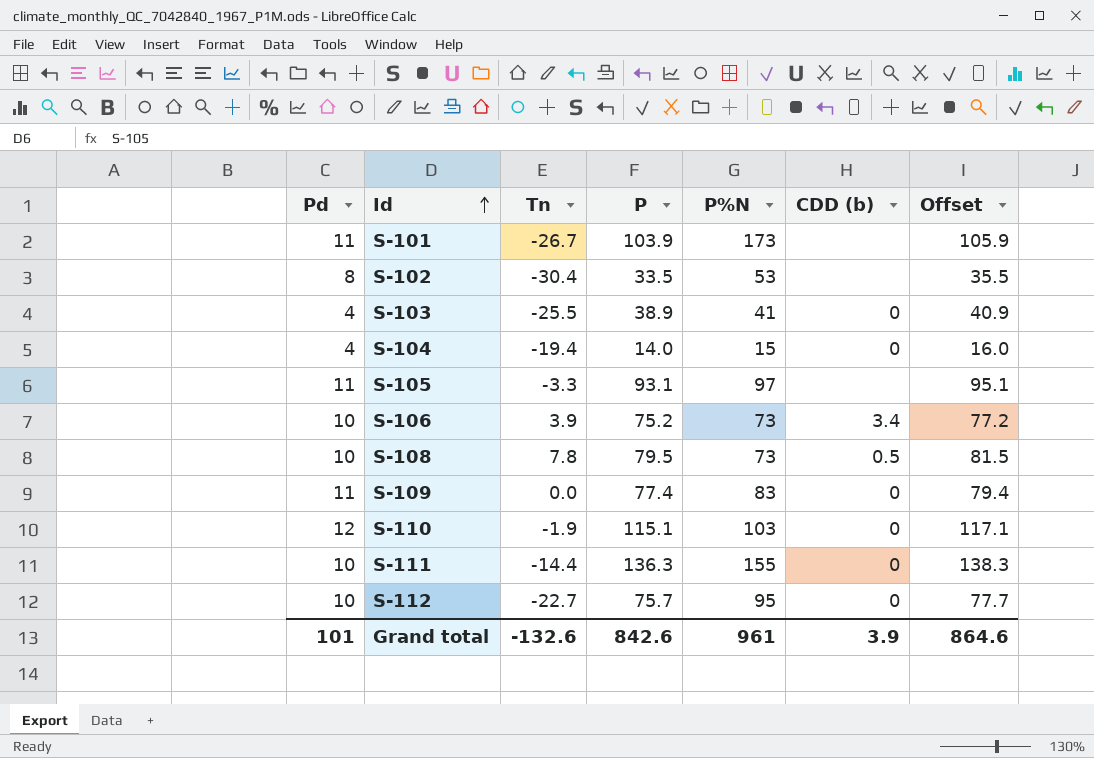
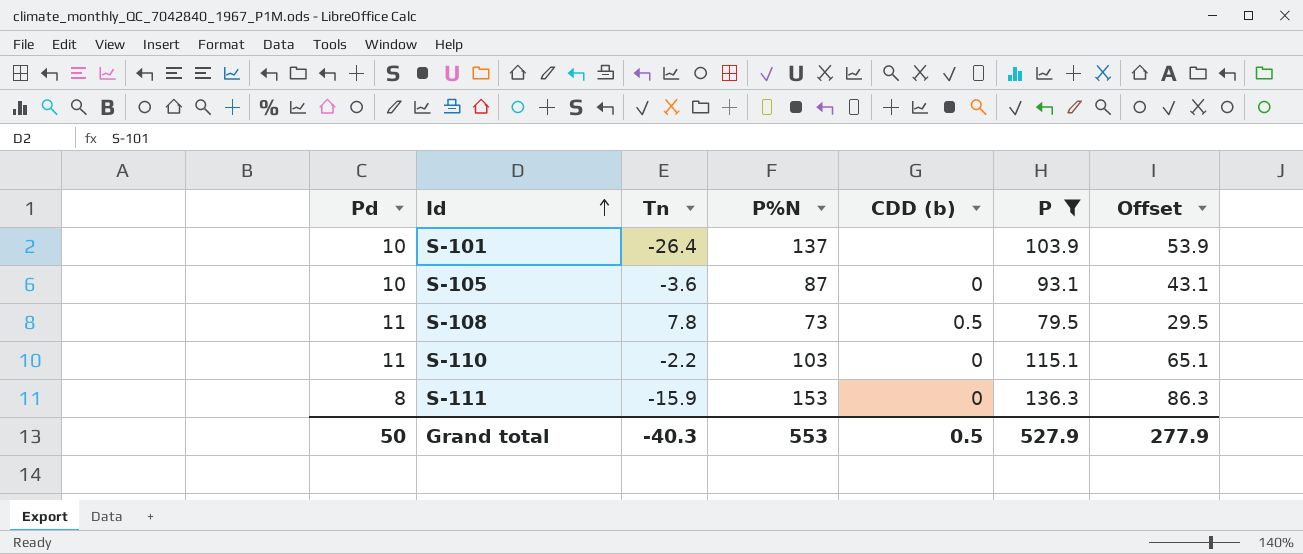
filter: none -> P >= 79.5
column P | position: 4 -> 6
column Offset | formula: [P] + 2 -> [P] - 50
S-101 | Pd: 11 -> 10
S-101 | Tn: -26.7 -> -26.4
S-101 | P%N: 173 -> 137
S-105 | Pd: 11 -> 10
S-105 | Tn: -3.3 -> -3.6
S-105 | P%N: 97 -> 87
S-105 | CDD (b): none -> 0
S-108 | Pd: 10 -> 11
S-110 | Pd: 12 -> 11
S-110 | Tn: -1.9 -> -2.2
S-111 | Pd: 10 -> 8
S-111 | Tn: -14.4 -> -15.9
S-111 | P%N: 155 -> 153
Grand total | Pd: 101 -> 50
Grand total | Tn: -132.6 -> -40.3
Grand total | P%N: 961 -> 553
Grand total | CDD (b): 3.9 -> 0.5
Grand total | P: 842.6 -> 527.9
Grand total | Offset: 864.6 -> 277.9

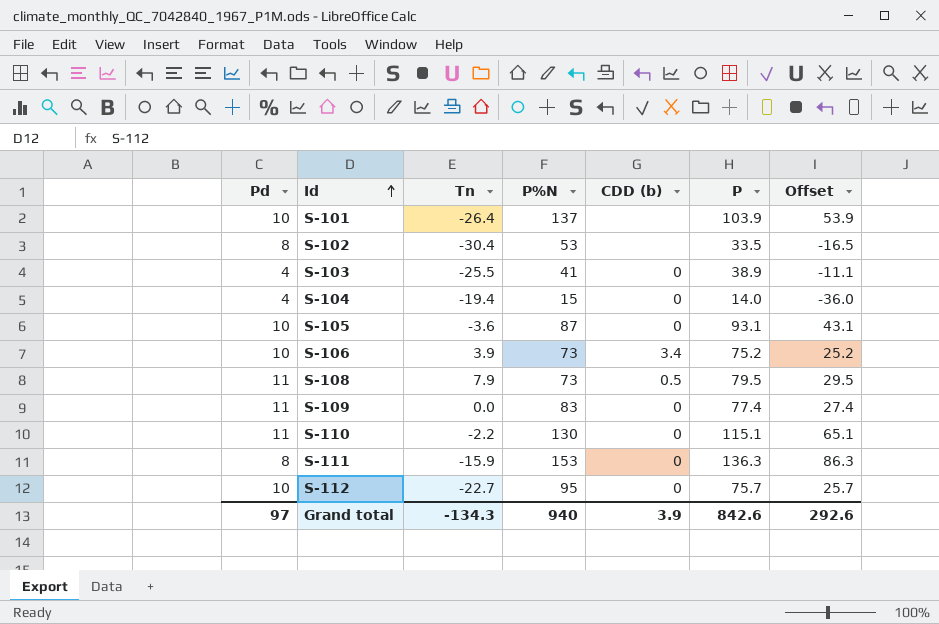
filter: P >= 79.5 -> none
S-108 | Tn: 7.8 -> 7.9
S-110 | P%N: 103 -> 130
Grand total | Pd: 50 -> 97
Grand total | Tn: -40.3 -> -134.3
Grand total | P%N: 553 -> 940
Grand total | CDD (b): 0.5 -> 3.9
Grand total | P: 527.9 -> 842.6
Grand total | Offset: 277.9 -> 292.6

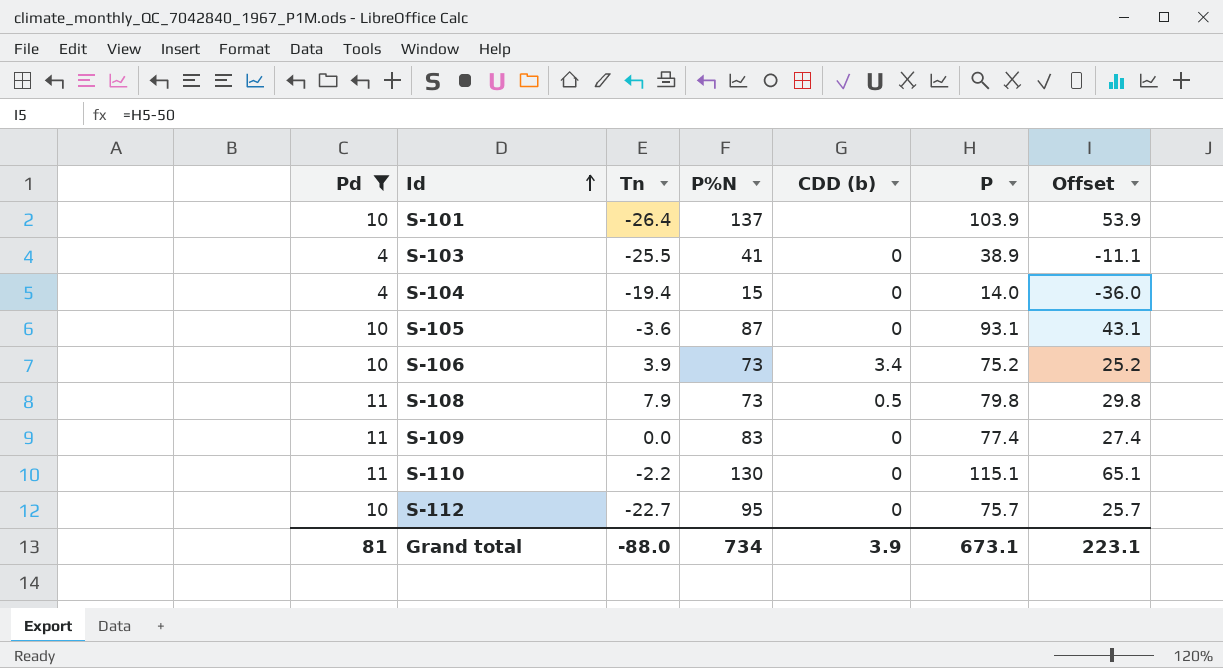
filter: none -> Pd != 8
S-108 | P: 79.5 -> 79.8
S-108 | Offset: 29.5 -> 29.8
Grand total | Pd: 97 -> 81
Grand total | Tn: -134.3 -> -88.0
Grand total | P%N: 940 -> 734
Grand total | P: 842.6 -> 673.1
Grand total | Offset: 292.6 -> 223.1

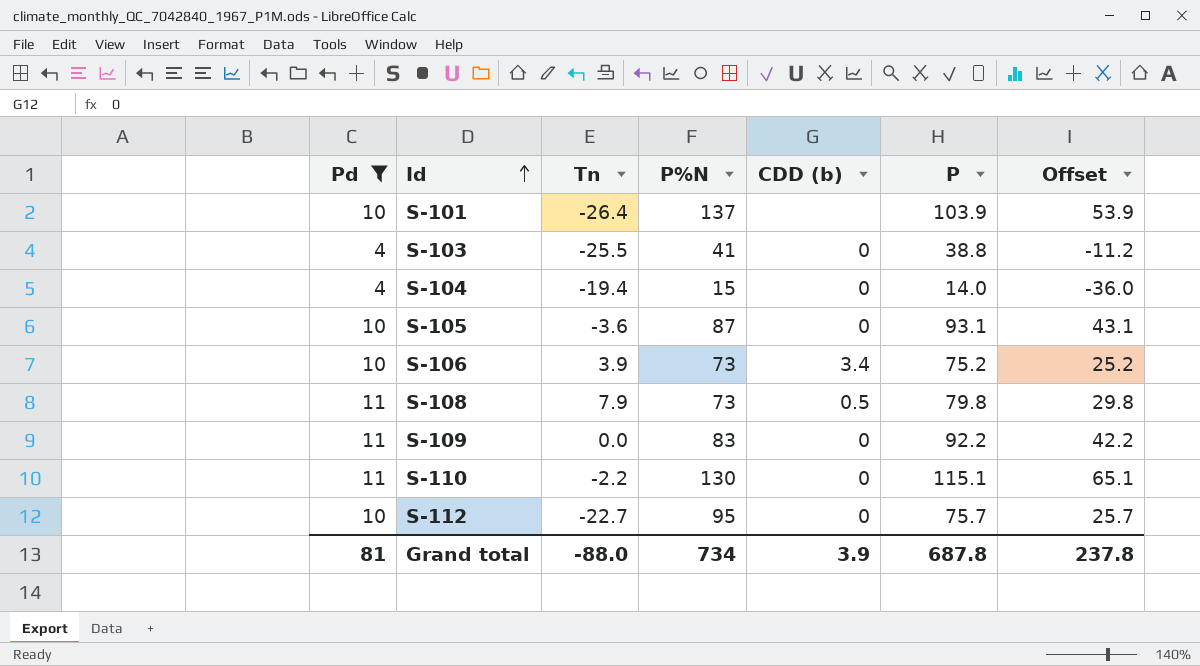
S-103 | P: 38.9 -> 38.8
S-103 | Offset: -11.1 -> -11.2
S-109 | P: 77.4 -> 92.2
S-109 | Offset: 27.4 -> 42.2
Grand total | P: 673.1 -> 687.8
Grand total | Offset: 223.1 -> 237.8

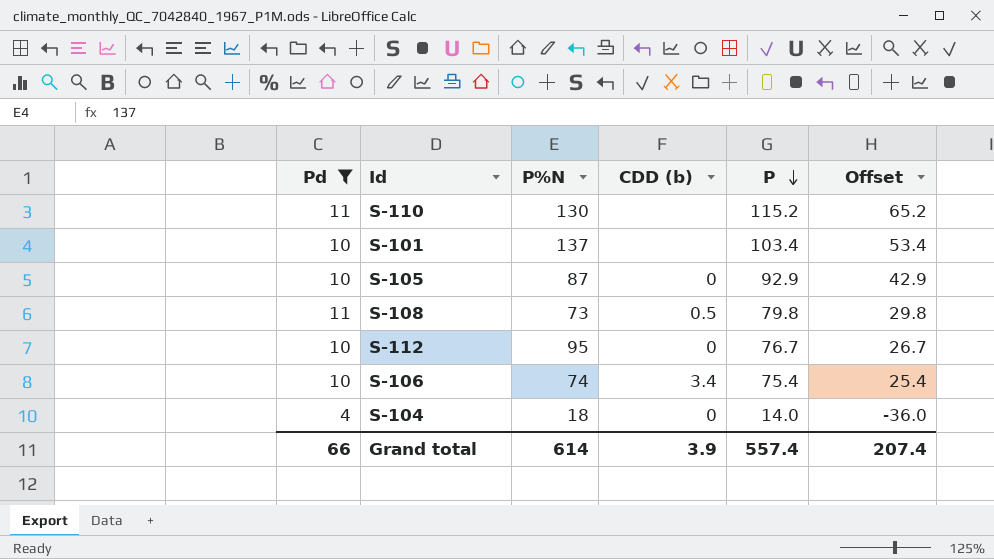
row order: Id ascending -> P descending
column Tn | position: 3 -> none
row S-103: 4 | -25.5 | 41 | 0 | 38.8 | -11.2 -> none
row S-109: 11 | 0.0 | 83 | 0 | 92.2 | 42.2 -> none
S-110 | CDD (b): 0 -> none
S-110 | P: 115.1 -> 115.2
S-110 | Offset: 65.1 -> 65.2
S-101 | P: 103.9 -> 103.4
S-101 | Offset: 53.9 -> 53.4
S-105 | P: 93.1 -> 92.9
S-105 | Offset: 43.1 -> 42.9
S-112 | P: 75.7 -> 76.7
S-112 | Offset: 25.7 -> 26.7
S-106 | P%N: 73 -> 74
S-106 | P: 75.2 -> 75.4
S-106 | Offset: 25.2 -> 25.4
S-104 | P%N: 15 -> 18
Grand total | Pd: 81 -> 66
Grand total | P%N: 734 -> 614
Grand total | P: 687.8 -> 557.4
Grand total | Offset: 237.8 -> 207.4

